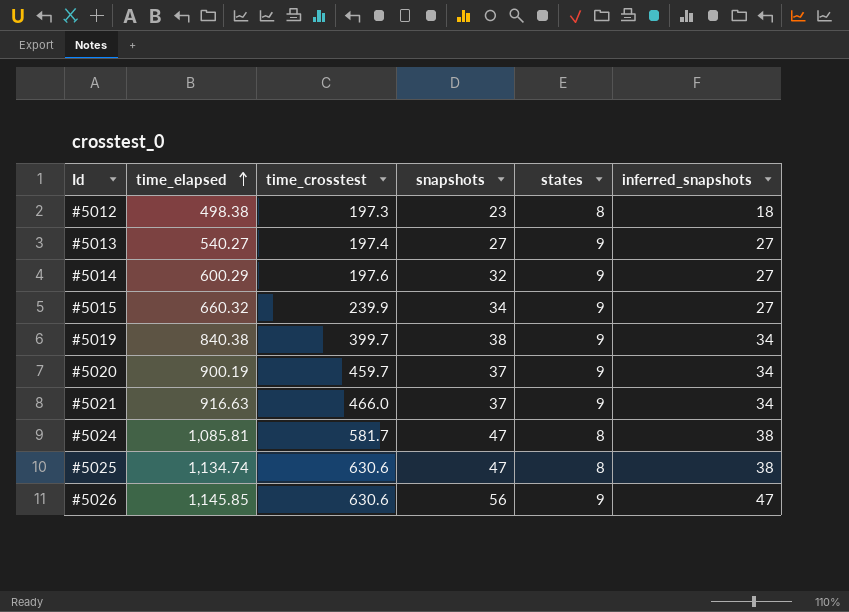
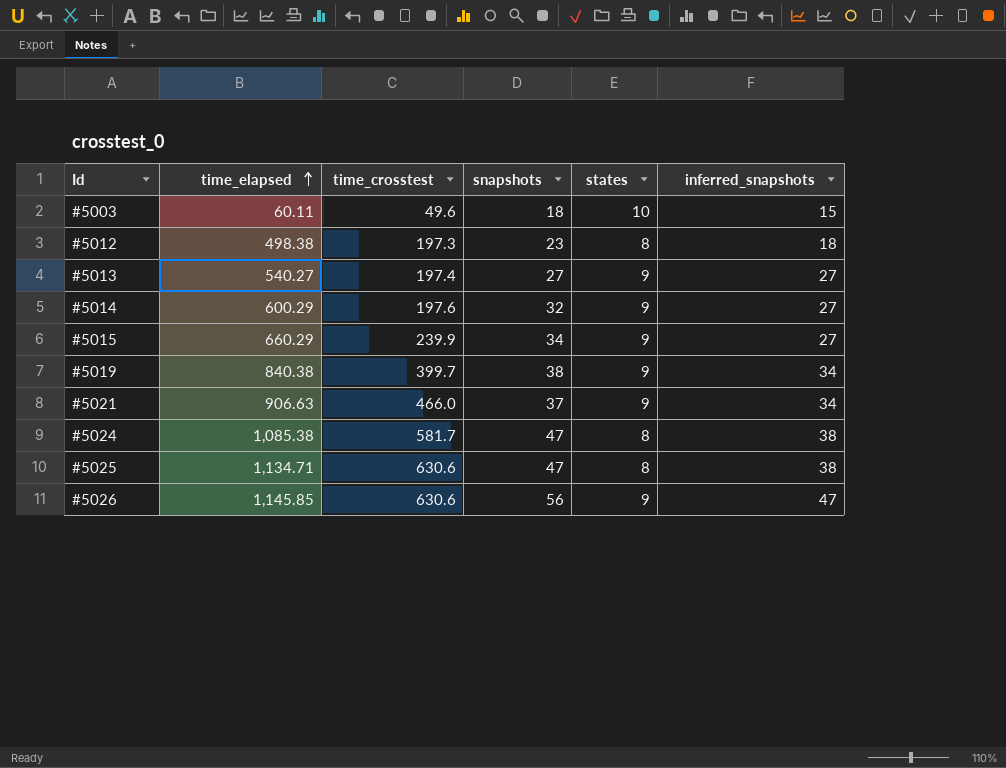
row #5020: 900.19 | 459.7 | 37 | 9 | 34 -> none
row #5003: none -> 60.11 | 49.6 | 18 | 10 | 15
#5015 | time_elapsed: 660.32 -> 660.29
#5021 | time_elapsed: 916.63 -> 906.63
#5024 | time_elapsed: 1,085.81 -> 1,085.38
#5025 | time_elapsed: 1,134.74 -> 1,134.71

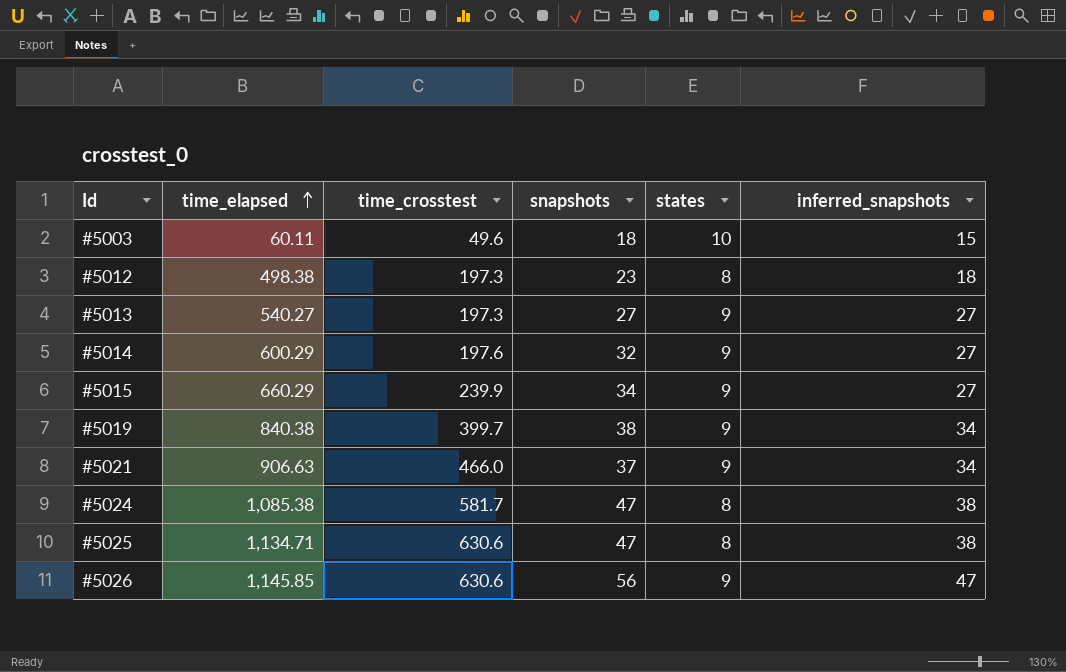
#5013 | time_crosstest: 197.4 -> 197.3

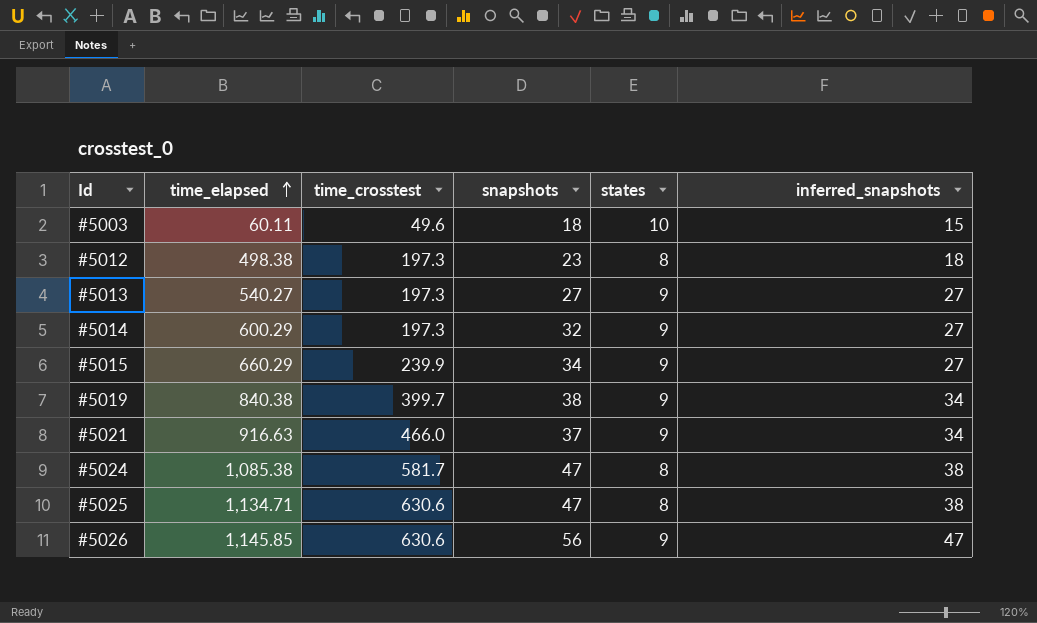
#5014 | time_crosstest: 197.6 -> 197.3
#5021 | time_elapsed: 906.63 -> 916.63

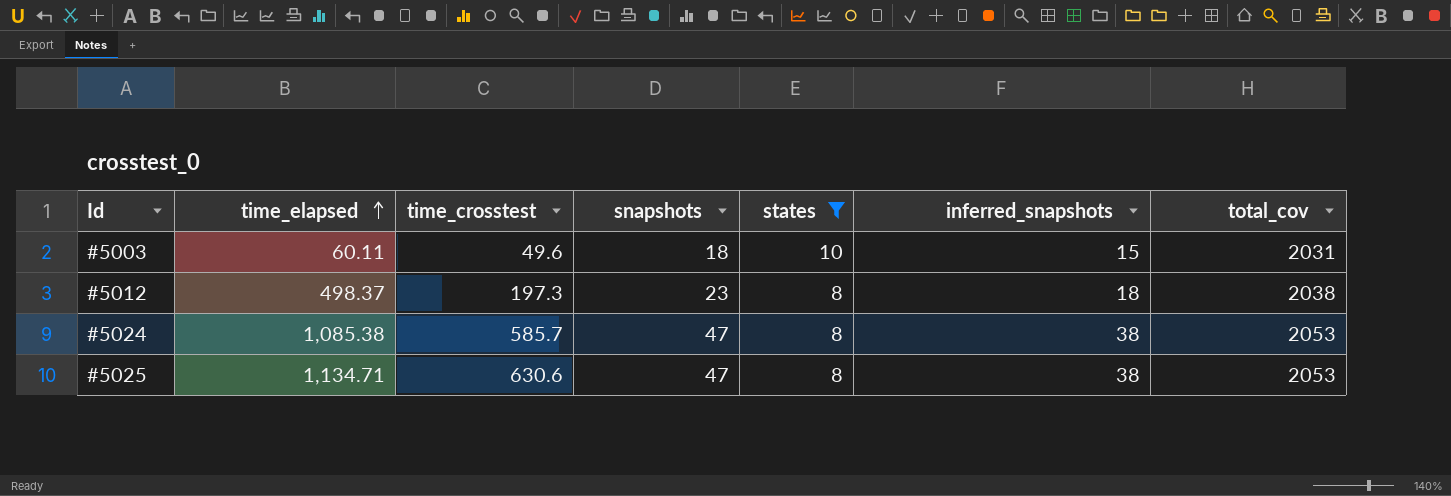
filter: none -> states != 9
column total_cov | position: none -> 7
#5012 | time_elapsed: 498.38 -> 498.37
#5024 | time_crosstest: 581.7 -> 585.7

